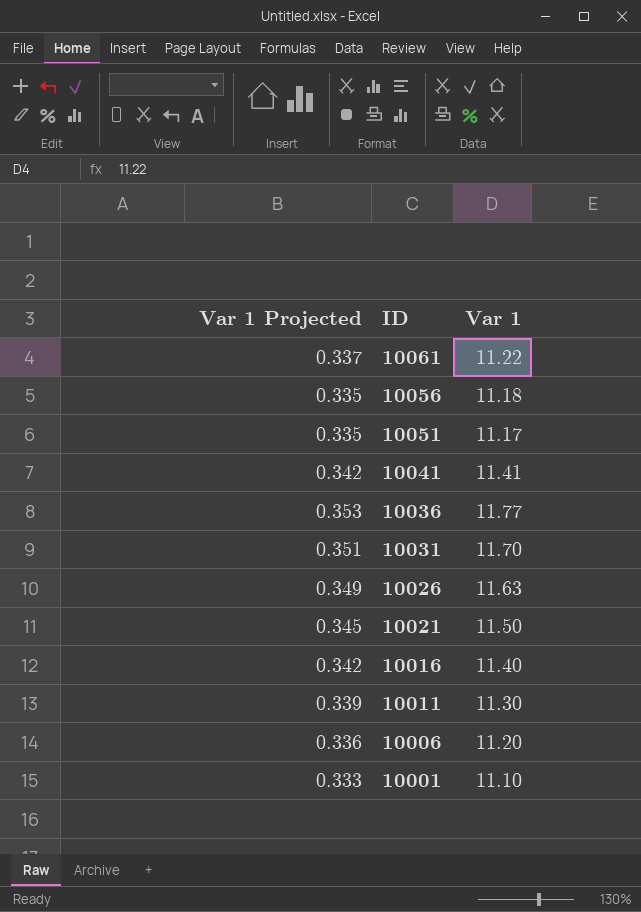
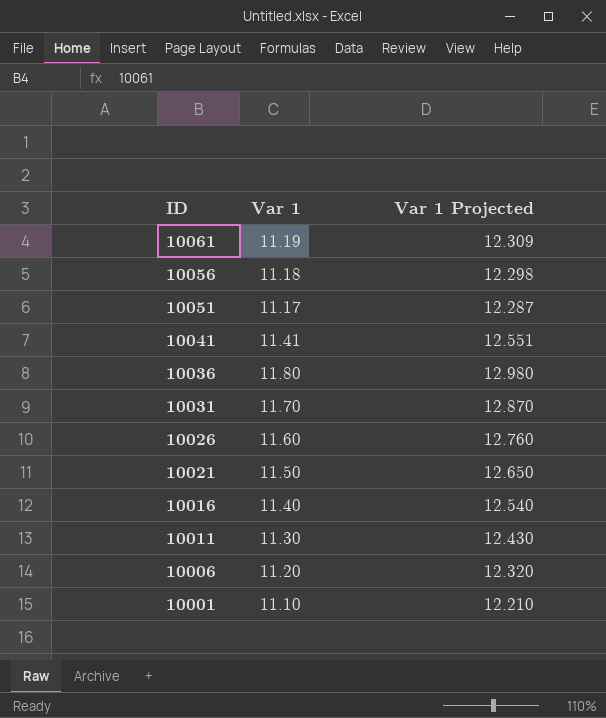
column Var 1 Projected | formula: [Var 1] * 0.03 -> [Var 1] * 1.1
column Var 1 Projected | position: 1 -> 3
10061 | Var 1: 11.22 -> 11.19
10036 | Var 1: 11.77 -> 11.80
10026 | Var 1: 11.63 -> 11.60

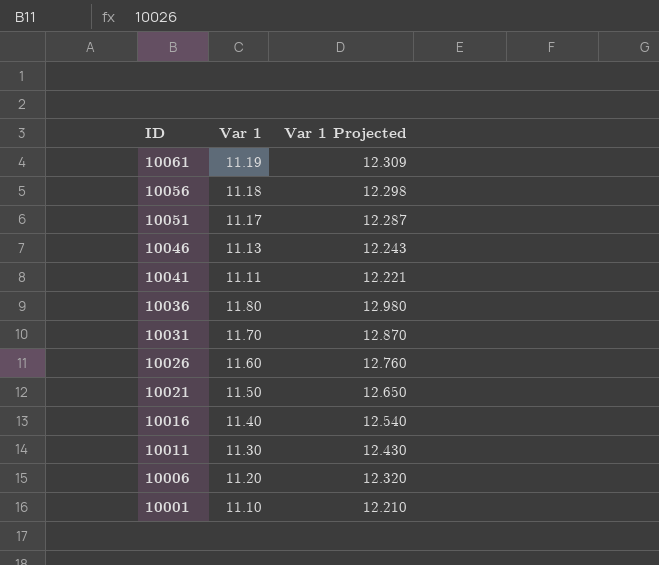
row 10046: none -> 11.13 | 12.243
10041 | Var 1: 11.41 -> 11.11
10041 | Var 1 Projected: 12.551 -> 12.221

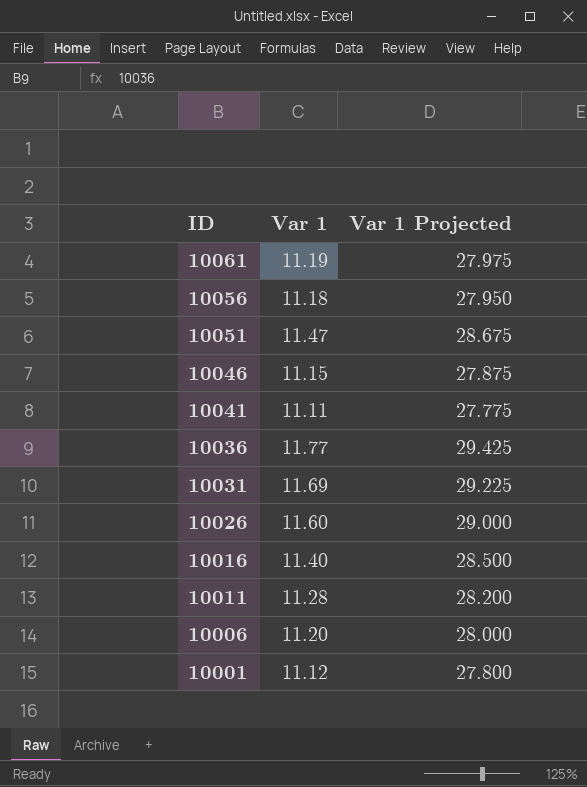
column Var 1 Projected | formula: [Var 1] * 1.1 -> [Var 1] * 2.5
row 10021: 11.50 | 12.650 -> none
10051 | Var 1: 11.17 -> 11.47
10046 | Var 1: 11.13 -> 11.15
10036 | Var 1: 11.80 -> 11.77
10031 | Var 1: 11.70 -> 11.69
10011 | Var 1: 11.30 -> 11.28
10001 | Var 1: 11.10 -> 11.12

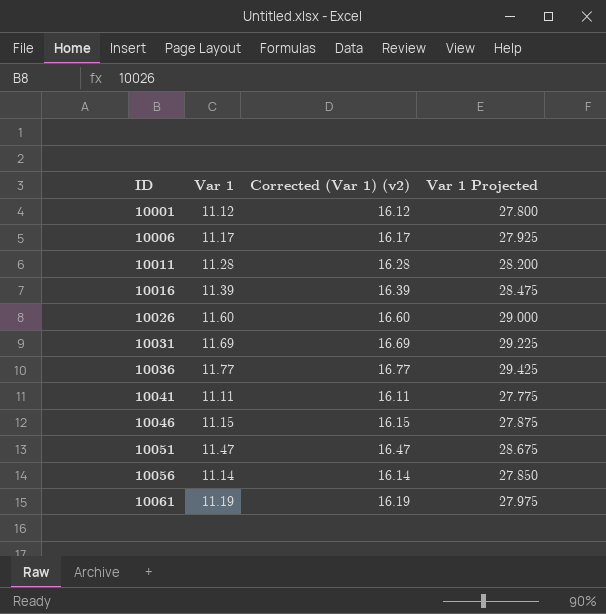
row order: ID descending -> ID ascending
column Corrected (Var 1) (v2) | formula: none -> [Var 1] + 5
10006 | Var 1: 11.20 -> 11.17
10006 | Var 1 Projected: 28.000 -> 27.925
10016 | Var 1: 11.40 -> 11.39
10016 | Var 1 Projected: 28.500 -> 28.475
10056 | Var 1: 11.18 -> 11.14
10056 | Var 1 Projected: 27.950 -> 27.850

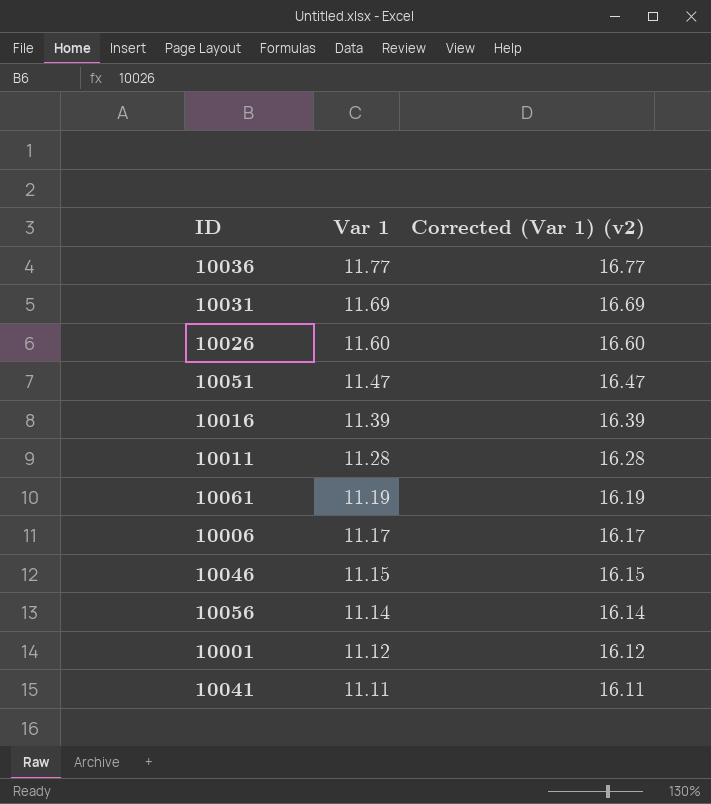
row order: ID ascending -> Var 1 descending
column Var 1 Projected | formula: [Var 1] * 2.5 -> none

